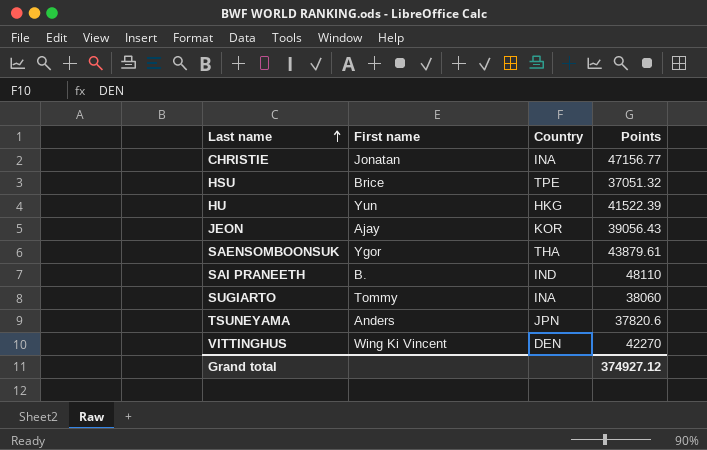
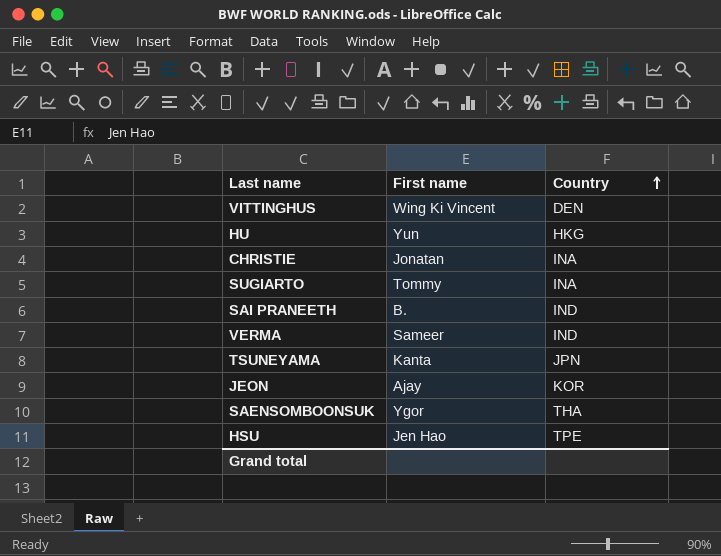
row order: Last name ascending -> Country ascending
column Points | position: 4 -> none
row VERMA: none -> Sameer | IND
TSUNEYAMA | First name: Anders -> Kanta
HSU | First name: Brice -> Jen Hao

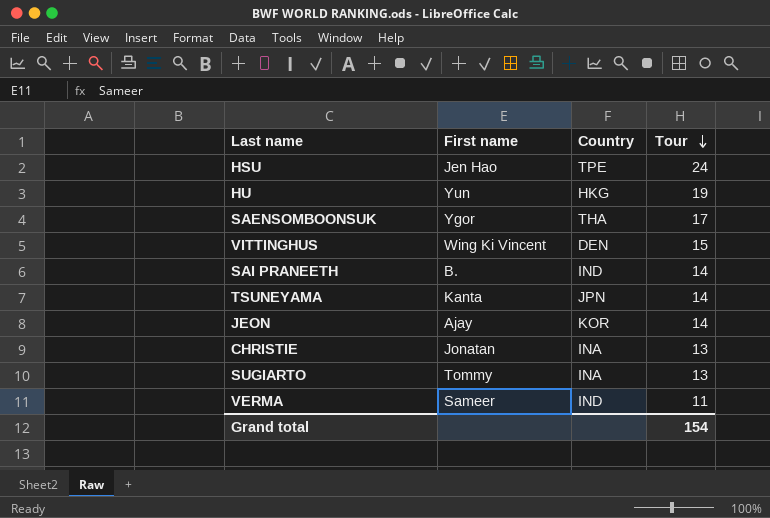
row order: Country ascending -> Tour descending
column Tour | position: none -> 4

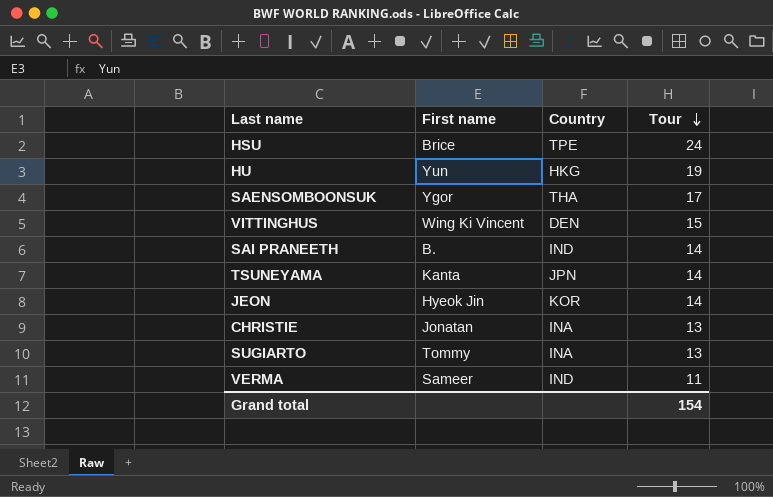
HSU | First name: Jen Hao -> Brice
JEON | First name: Ajay -> Hyeok Jin

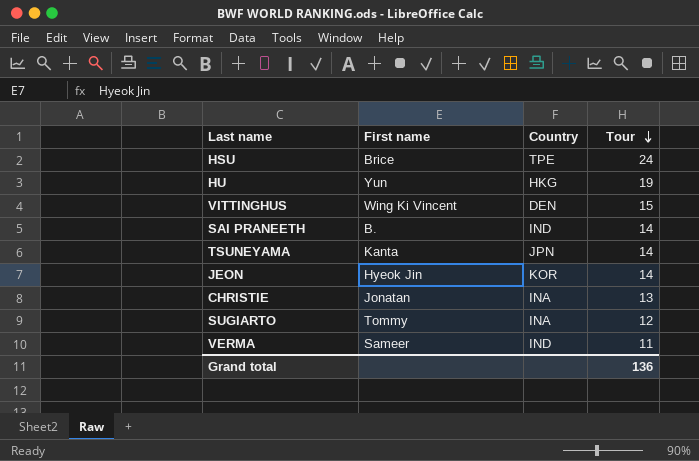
row SAENSOMBOONSUK: Ygor | THA | 17 -> none
SUGIARTO | Tour: 13 -> 12
Grand total | Tour: 154 -> 136

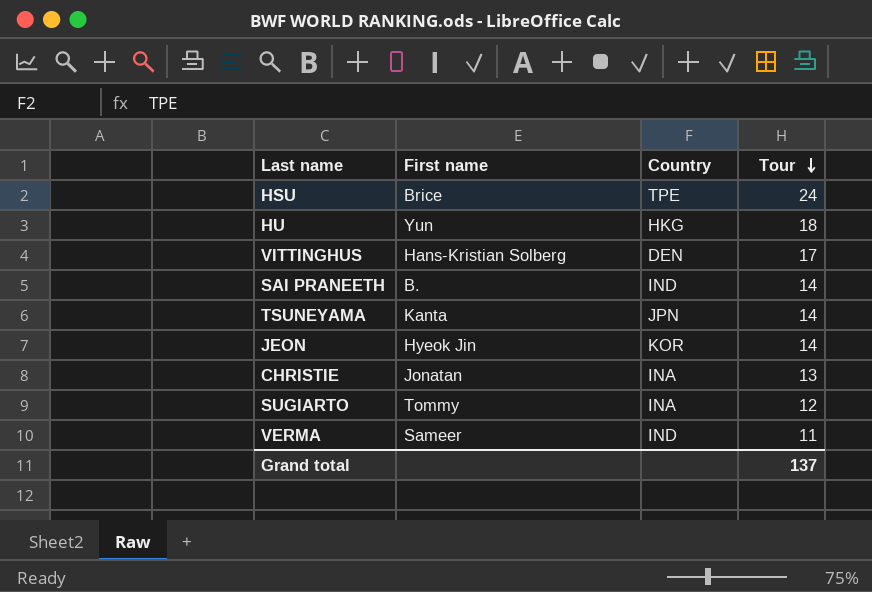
HU | Tour: 19 -> 18
VITTINGHUS | First name: Wing Ki Vincent -> Hans-Kristian Solberg
VITTINGHUS | Tour: 15 -> 17
Grand total | Tour: 136 -> 137

